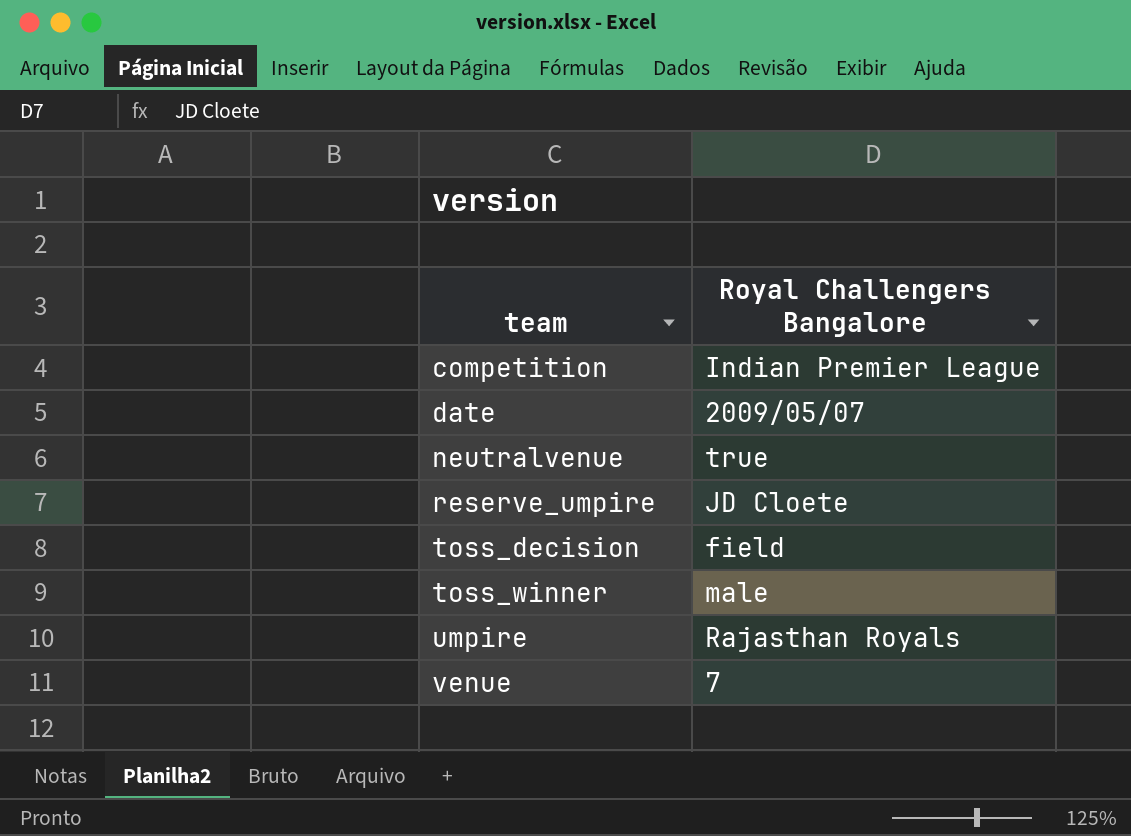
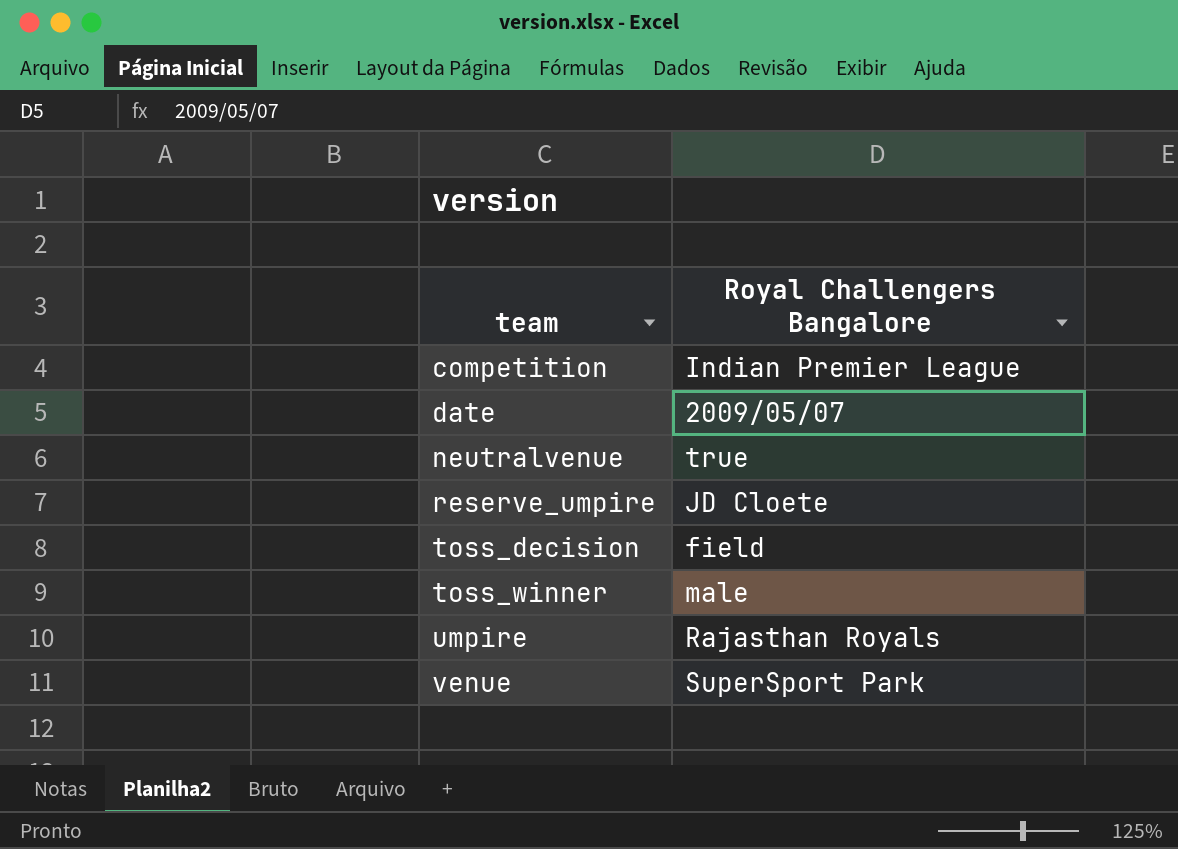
venue | Royal Challengers Bangalore: 7 -> SuperSport Park

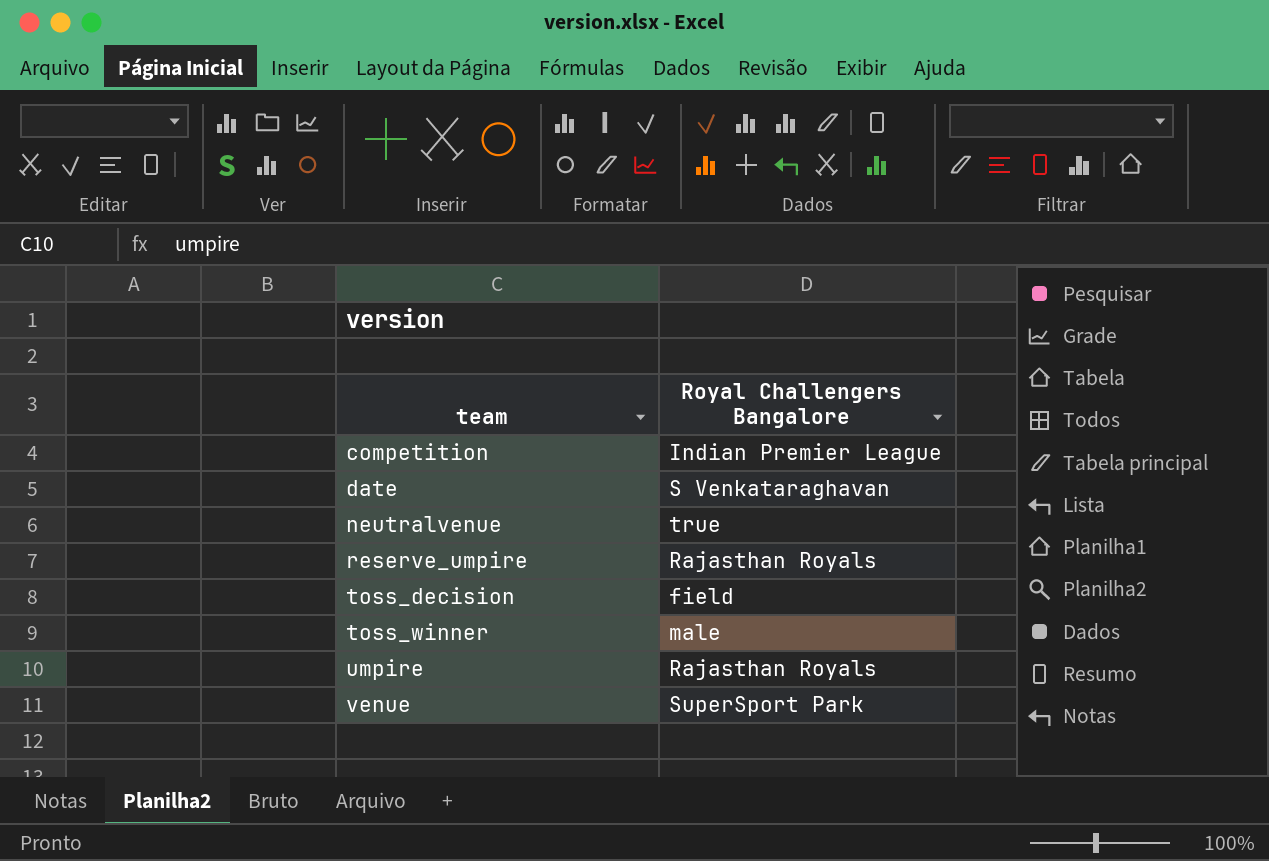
date | Royal Challengers Bangalore: 2009/05/07 -> S Venkataraghavan
reserve_umpire | Royal Challengers Bangalore: JD Cloete -> Rajasthan Royals

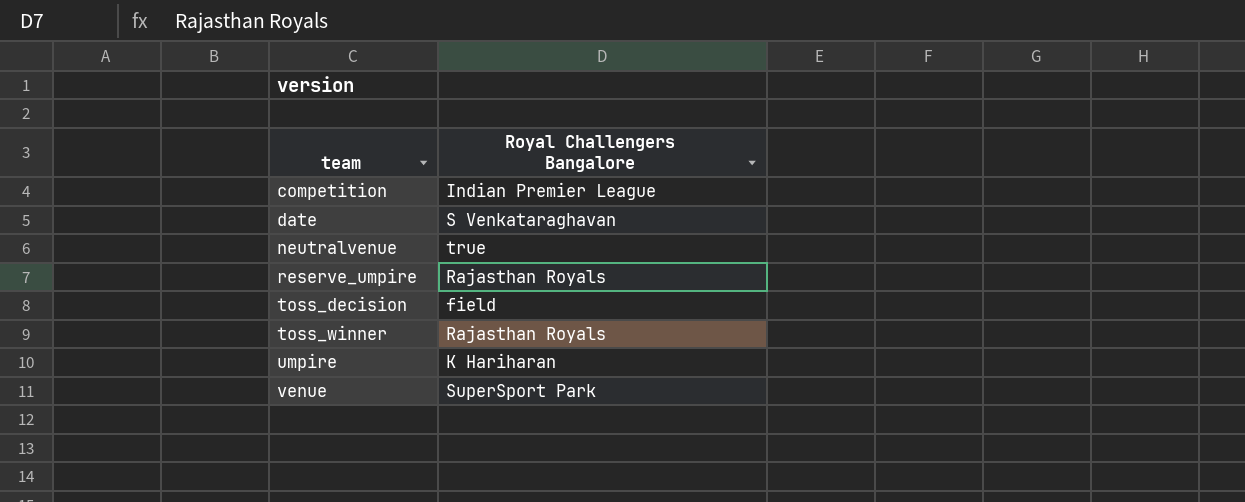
toss_winner | Royal Challengers Bangalore: male -> Rajasthan Royals
umpire | Royal Challengers Bangalore: Rajasthan Royals -> K Hariharan

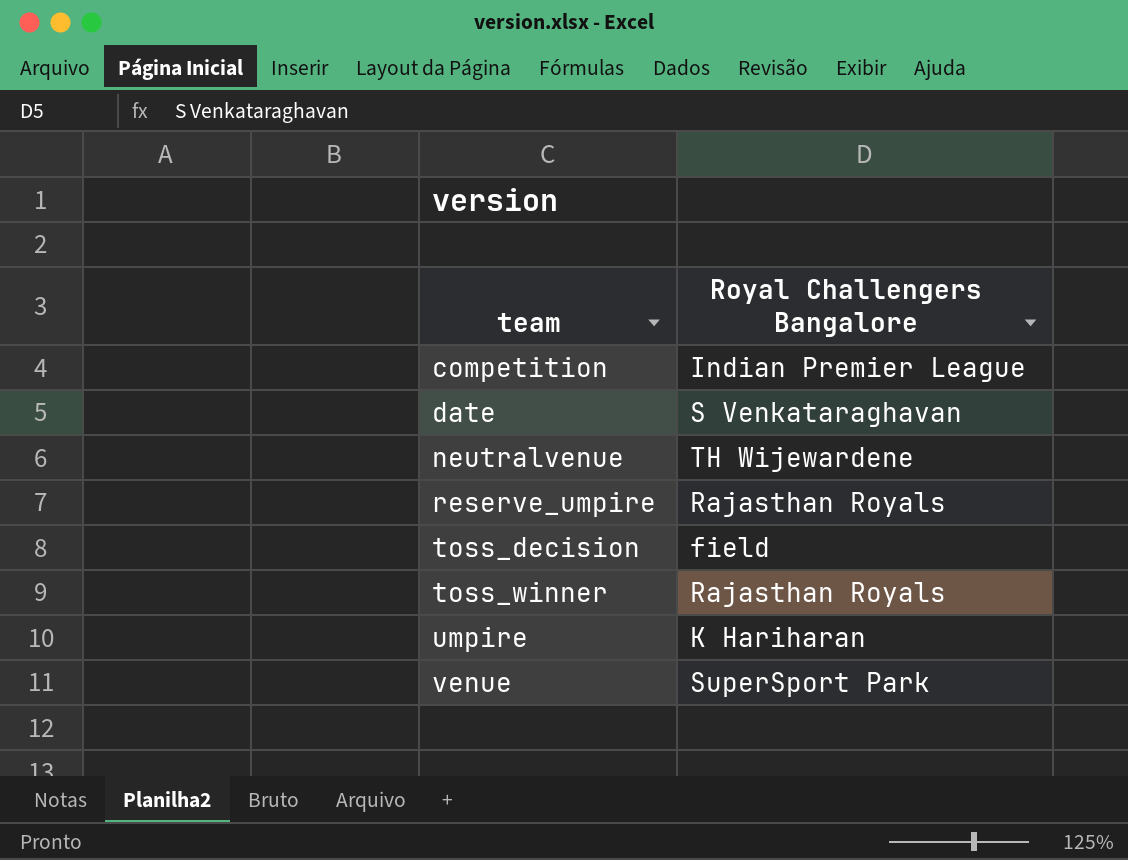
neutralvenue | Royal Challengers Bangalore: true -> TH Wijewardene

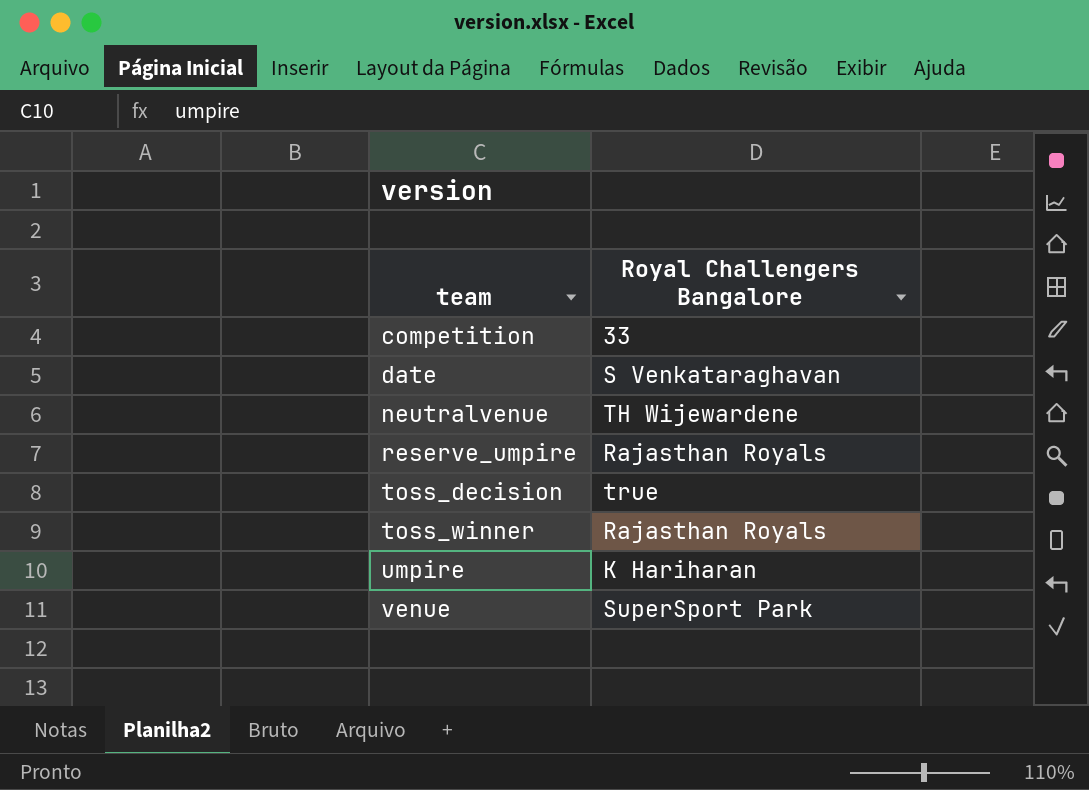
competition | Royal Challengers Bangalore: Indian Premier League -> 33
toss_decision | Royal Challengers Bangalore: field -> true

